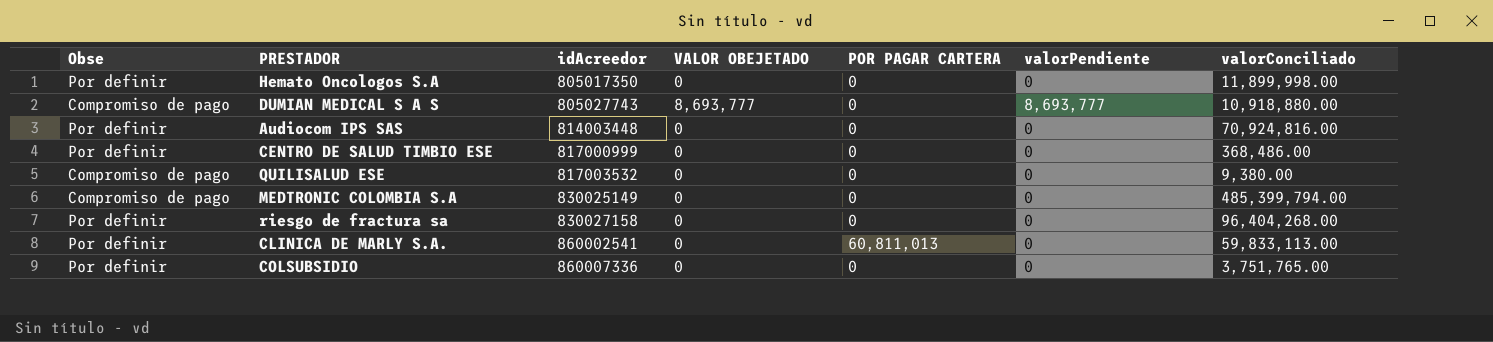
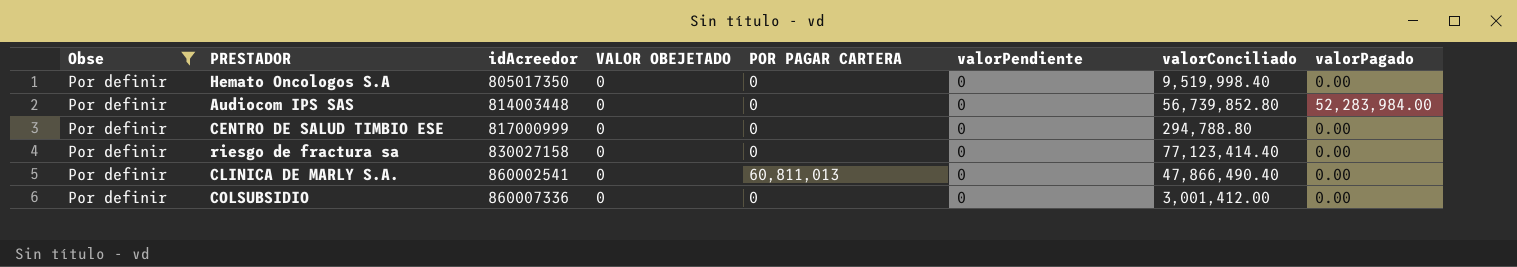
filter: none -> Obse = Por definir
column valorPagado | position: none -> 8
Hemato Oncologos S.A | valorConciliado: 11,899,998.00 -> 9,519,998.40
Audiocom IPS SAS | valorConciliado: 70,924,816.00 -> 56,739,852.80
CENTRO DE SALUD TIMBIO ESE | valorConciliado: 368,486.00 -> 294,788.80
riesgo de fractura sa | valorConciliado: 96,404,268.00 -> 77,123,414.40
CLINICA DE MARLY S.A. | valorConciliado: 59,833,113.00 -> 47,866,490.40
COLSUBSIDIO | valorConciliado: 3,751,765.00 -> 3,001,412.00

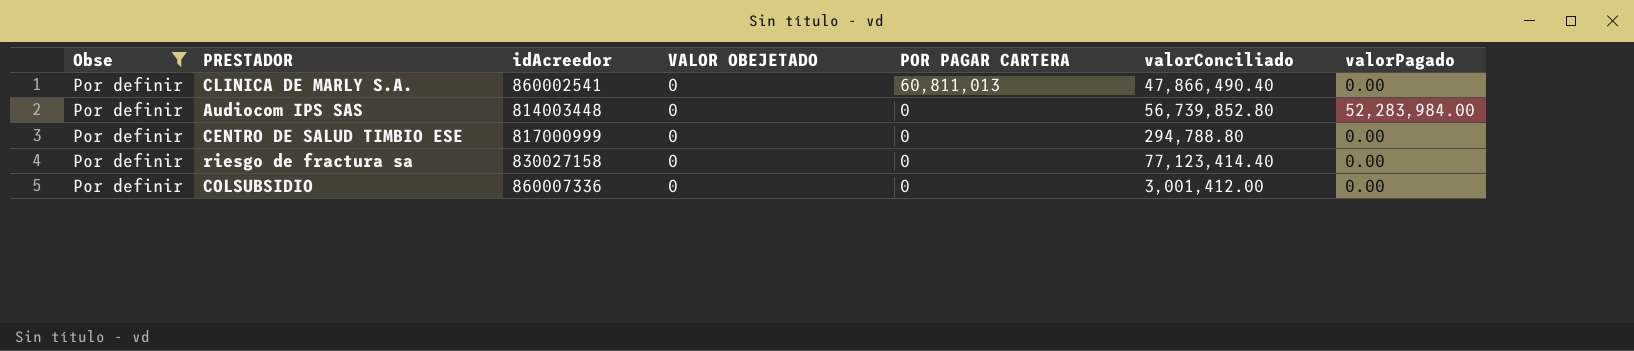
row order: idAcreedor ascending -> POR PAGAR CARTERA descending
column valorPendiente | position: 6 -> none
row Hemato Oncologos S.A: Por definir | 805017350 | 0 | 0 | 0 | 9,519,998.40 | 0.00 -> none

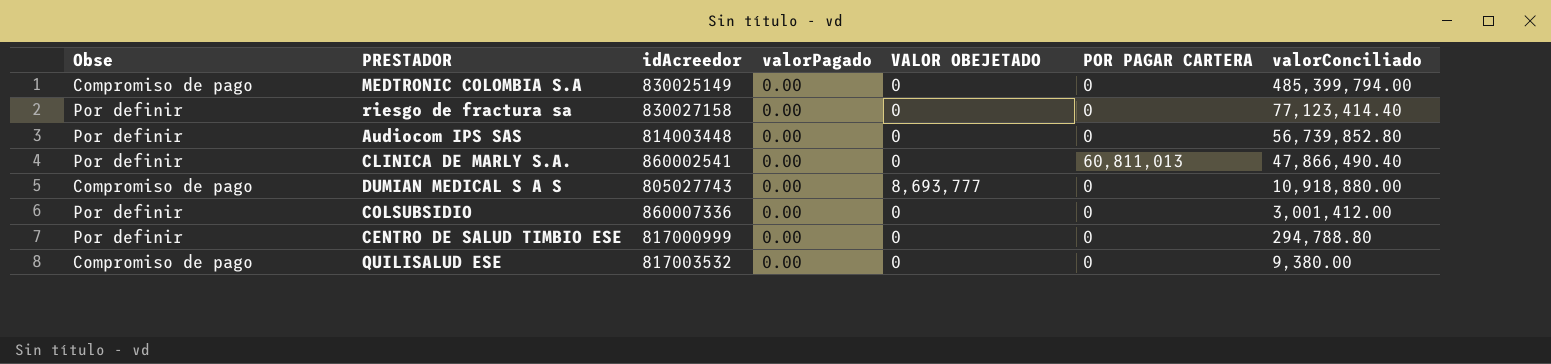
filter: Obse = Por definir -> none
row order: POR PAGAR CARTERA descending -> valorConciliado descending
column valorPagado | position: 7 -> 4
Audiocom IPS SAS | valorPagado: 52,283,984.00 -> 0.00

